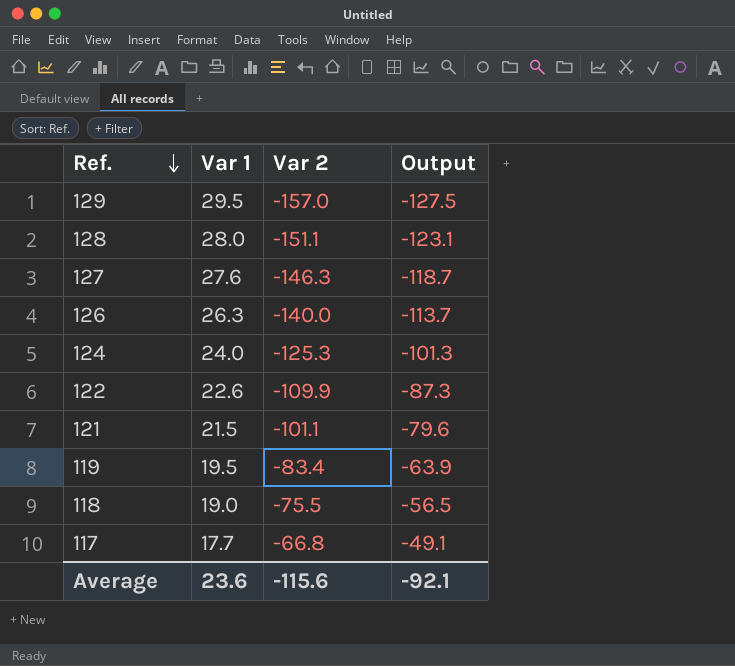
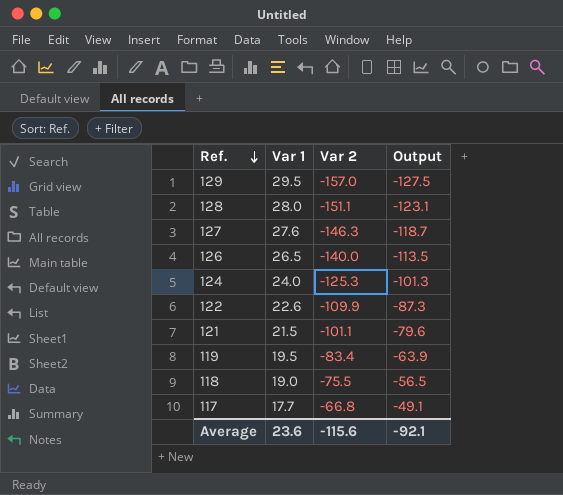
126 | Var 1: 26.3 -> 26.5
126 | Output: -113.7 -> -113.5

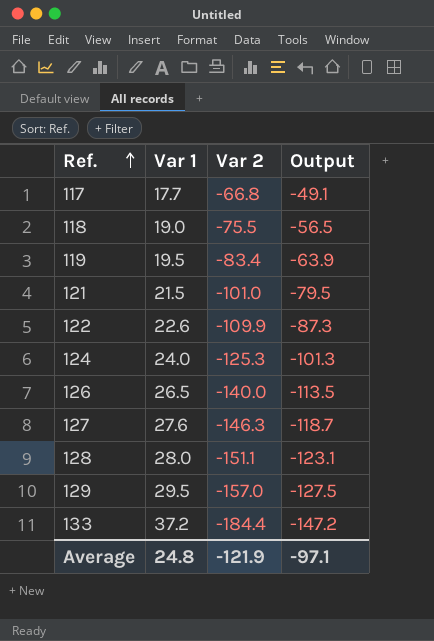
row order: Ref. descending -> Ref. ascending
121 | Var 2: -101.1 -> -101.0
121 | Output: -79.6 -> -79.5
row 133: none -> 37.2 | -184.4 | -147.2
Average | Var 1: 23.6 -> 24.8
Average | Var 2: -115.6 -> -121.9
Average | Output: -92.1 -> -97.1

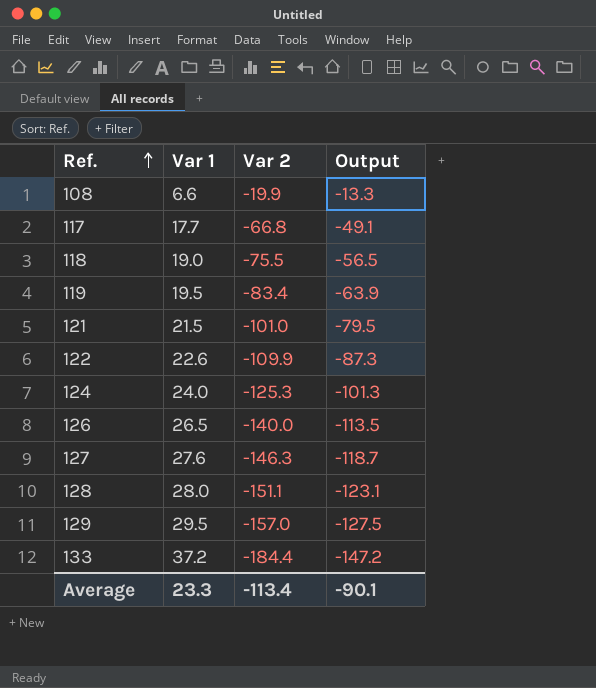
row 108: none -> 6.6 | -19.9 | -13.3
Average | Var 1: 24.8 -> 23.3
Average | Var 2: -121.9 -> -113.4
Average | Output: -97.1 -> -90.1

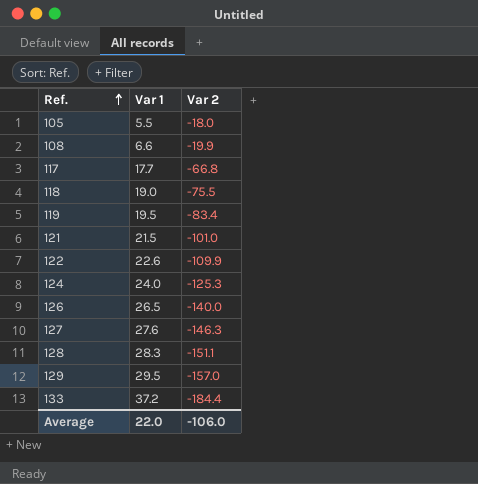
column Output | formula: [Var 1] + [Var 2] -> none
row 105: none -> 5.5 | -18.0
128 | Var 1: 28.0 -> 28.3
Average | Var 1: 23.3 -> 22.0
Average | Var 2: -113.4 -> -106.0

